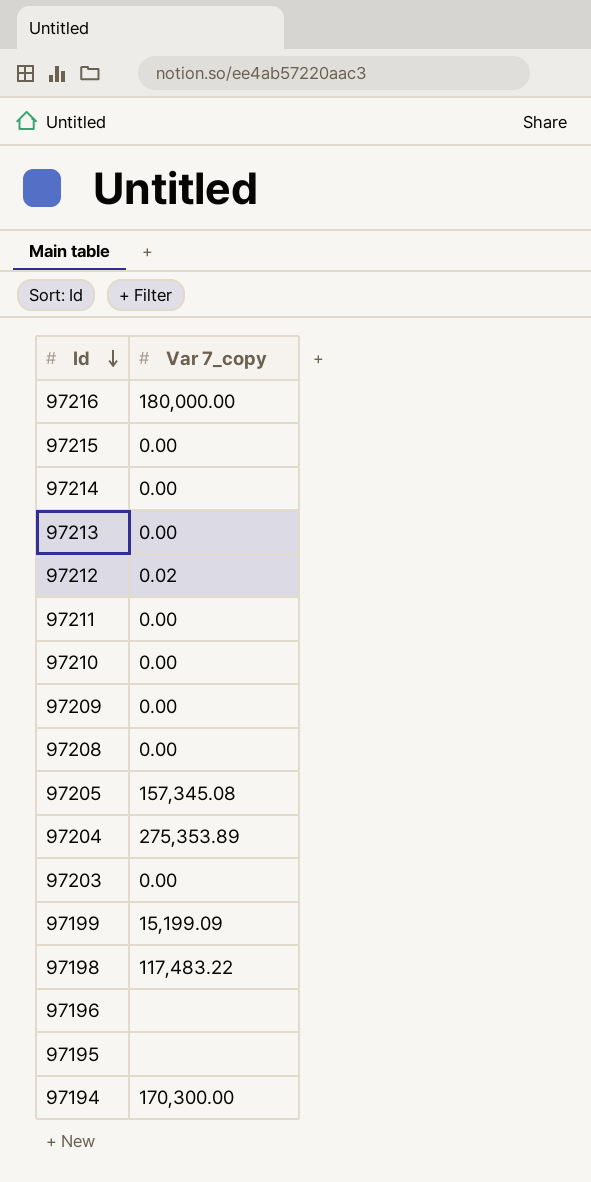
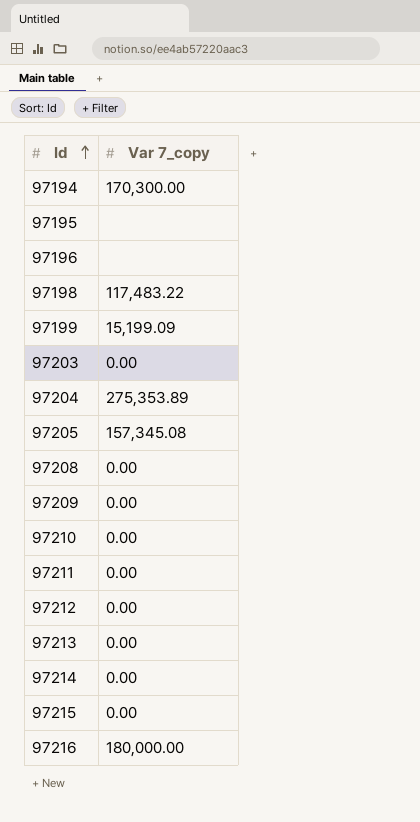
row order: Id descending -> Id ascending
97212 | Var 7_copy: 0.02 -> 0.00

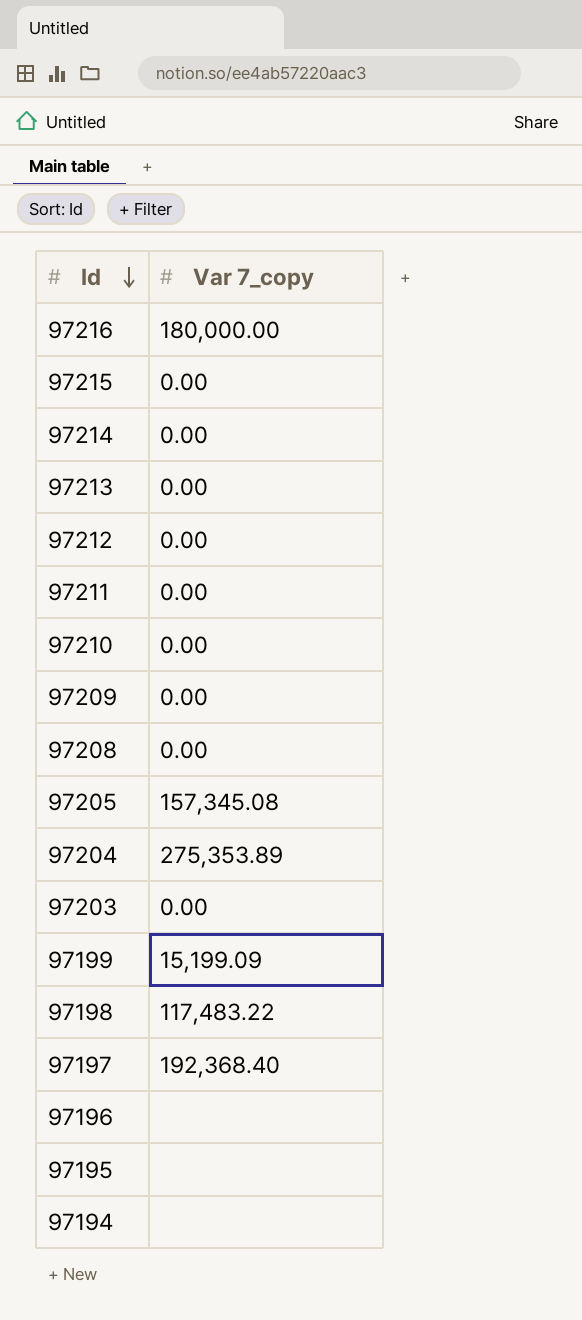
row order: Id ascending -> Id descending
row 97197: none -> 192,368.40
97194 | Var 7_copy: 170,300.00 -> none

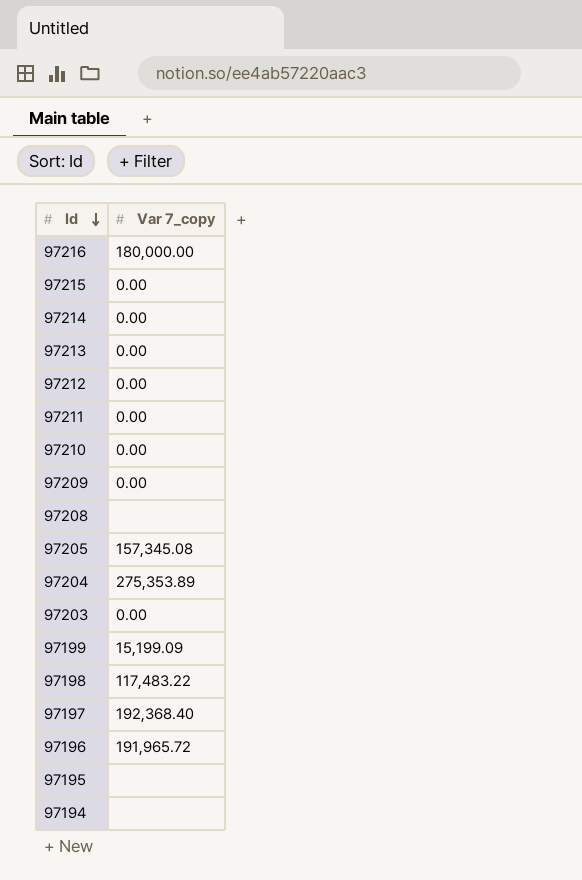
97208 | Var 7_copy: 0.00 -> none
97196 | Var 7_copy: none -> 191,965.72

